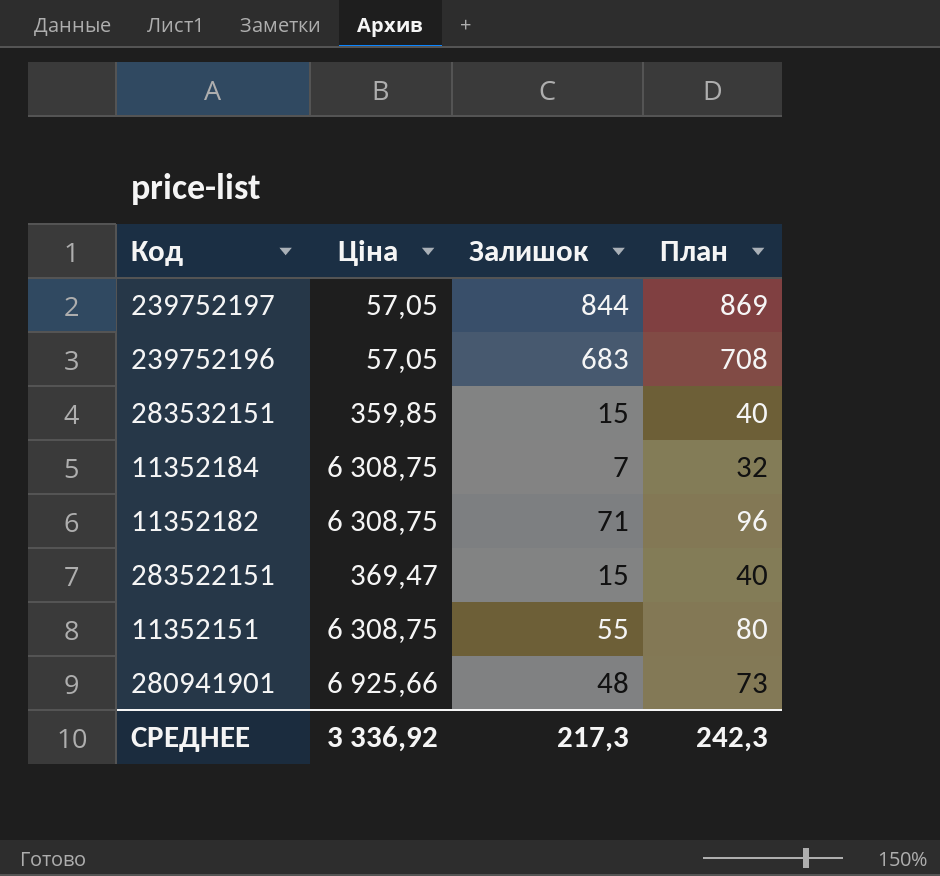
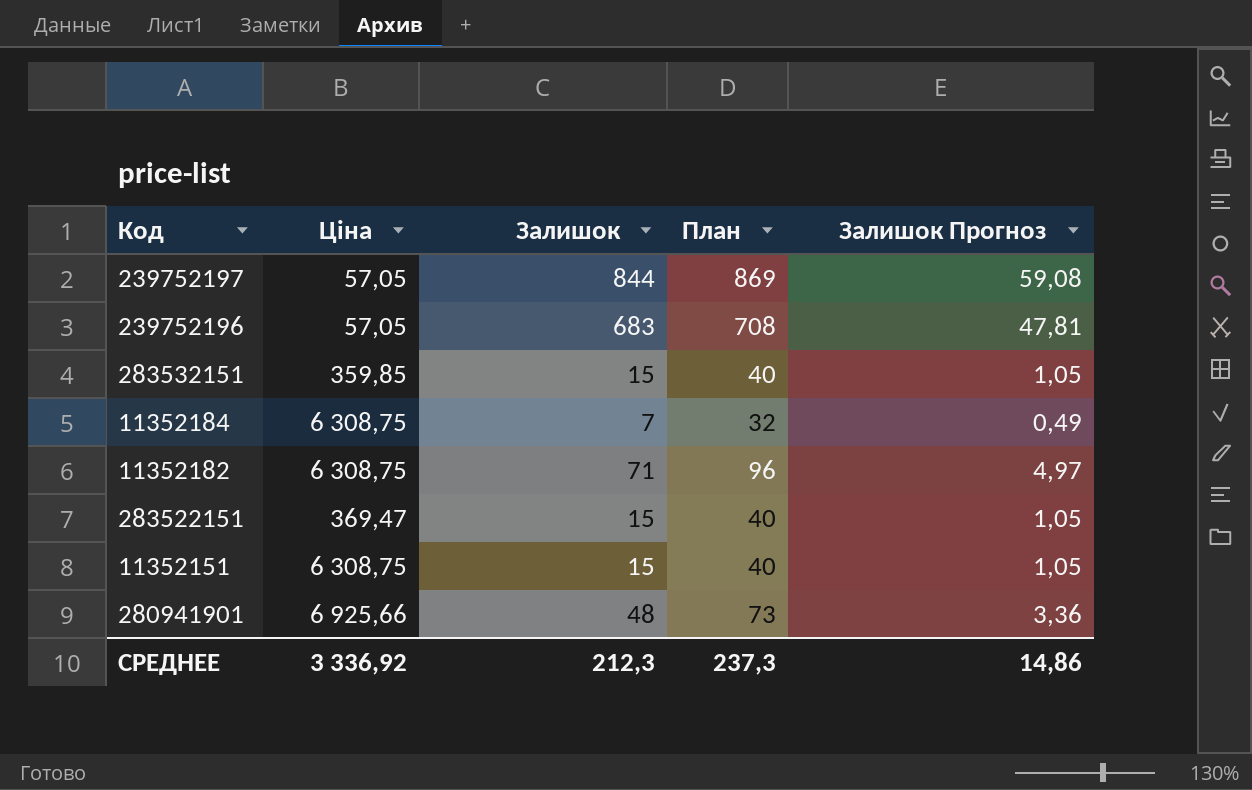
column Залишок Прогноз | formula: none -> [Залишок] * 0,07
11352151 | Залишок: 55 -> 15
11352151 | План: 80 -> 40
СРЕДНЕЕ | Залишок: 217,3 -> 212,3
СРЕДНЕЕ | План: 242,3 -> 237,3

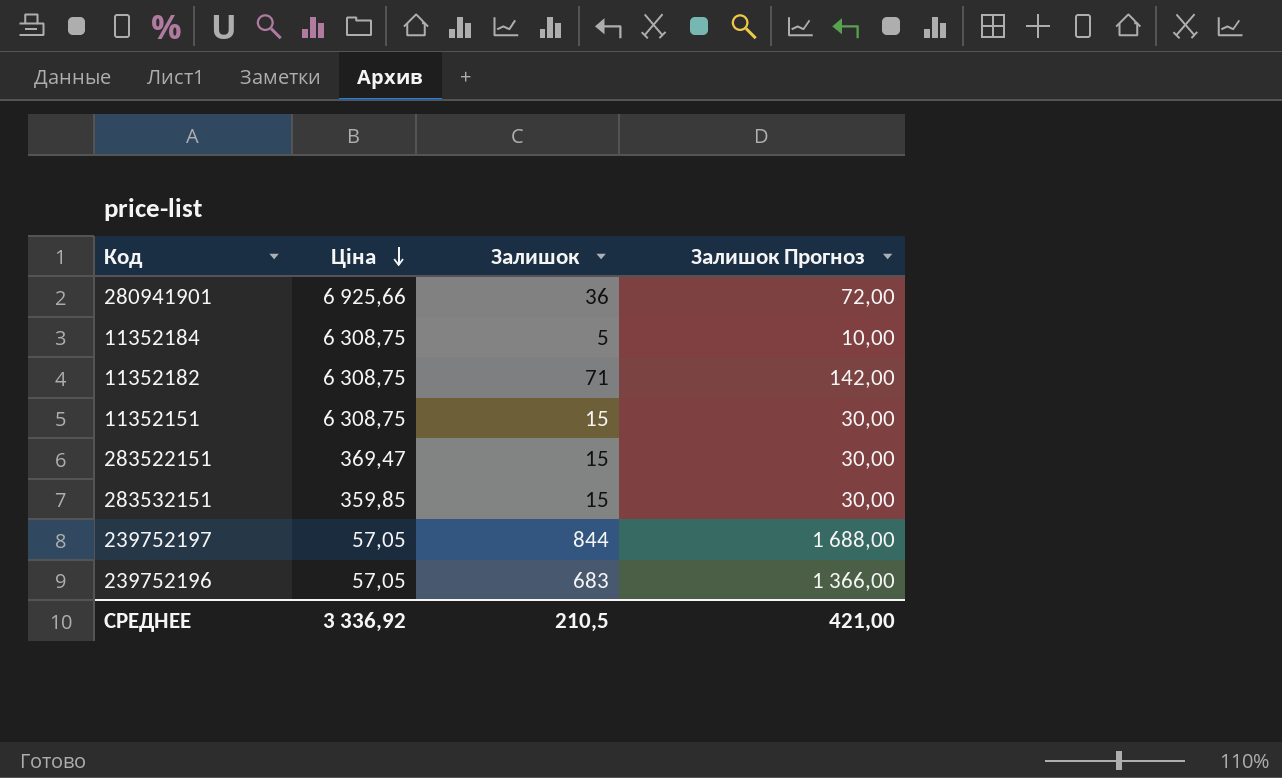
row order: none -> Ціна descending
column План | formula: [Залишок] + 25 -> none
column Залишок Прогноз | formula: [Залишок] * 0,07 -> [Залишок] * 2
280941901 | Залишок: 48 -> 36
11352184 | Залишок: 7 -> 5
СРЕДНЕЕ | Залишок: 212,3 -> 210,5
СРЕДНЕЕ | Залишок Прогноз: 14,86 -> 421,00

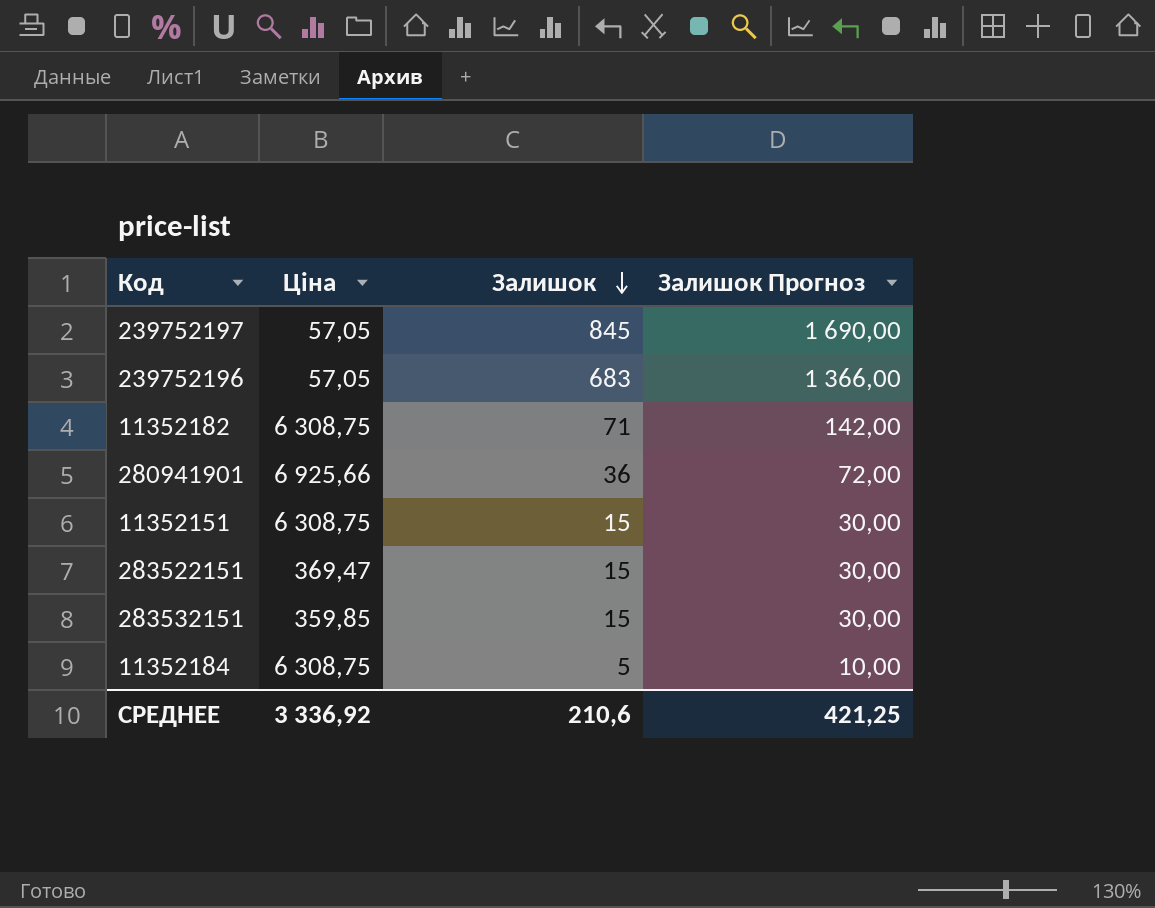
row order: Ціна descending -> Залишок descending
239752197 | Залишок: 844 -> 845
239752197 | Залишок Прогноз: 1 688,00 -> 1 690,00
СРЕДНЕЕ | Залишок: 210,5 -> 210,6
СРЕДНЕЕ | Залишок Прогноз: 421,00 -> 421,25

